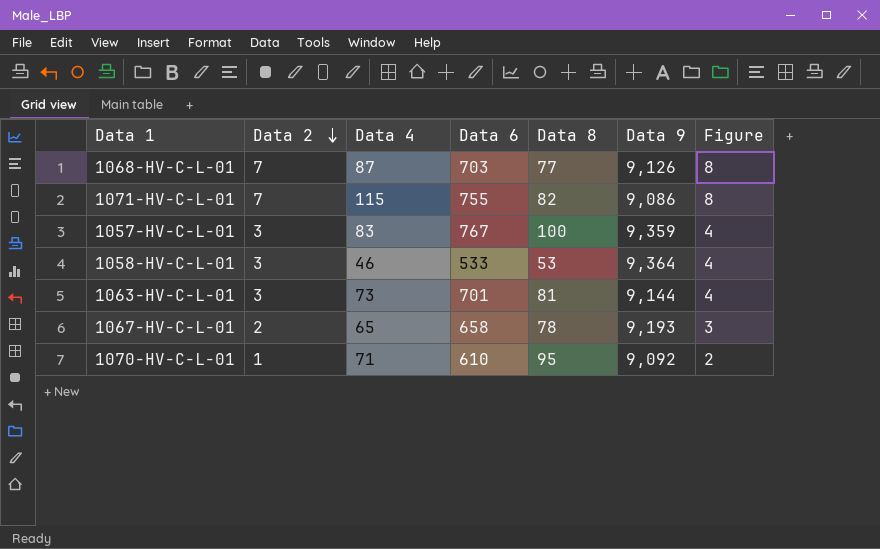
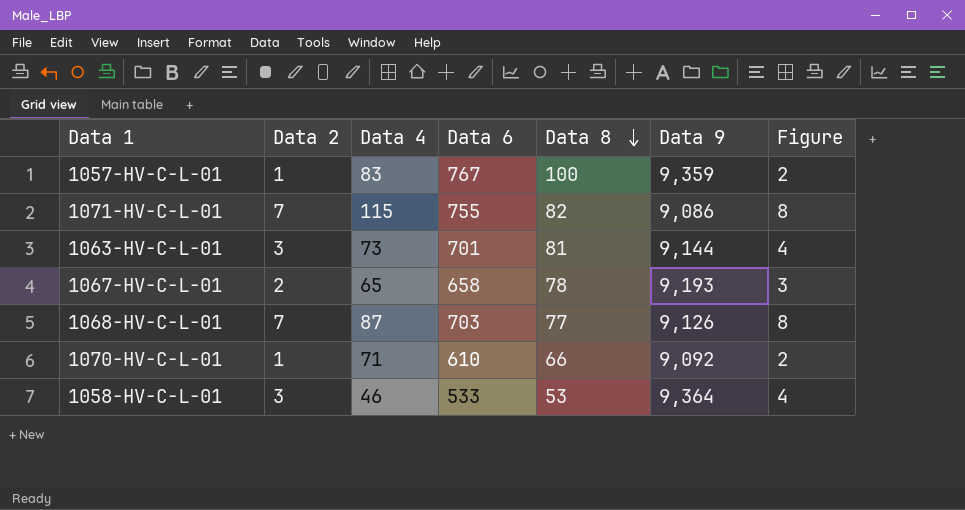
row order: Data 2 descending -> Data 8 descending
1057-HV-C-L-01 | Data 2: 3 -> 1
1057-HV-C-L-01 | Figure: 4 -> 2
1070-HV-C-L-01 | Data 8: 95 -> 66

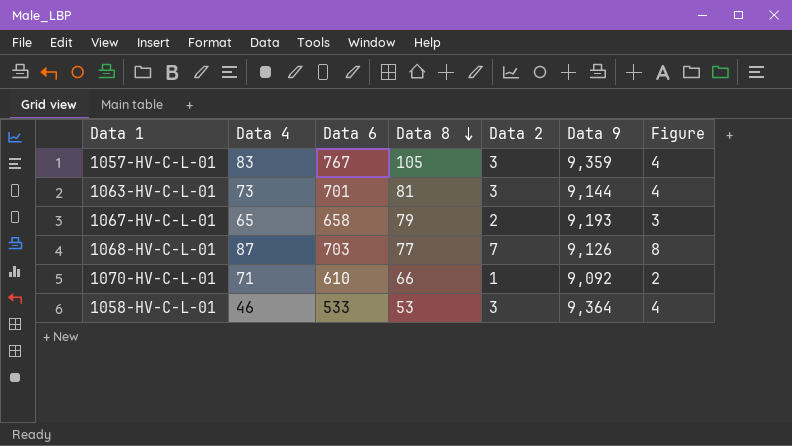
column Data 2 | position: 2 -> 5
row 1071-HV-C-L-01: 7 | 115 | 755 | 82 | 9,086 | 8 -> none
1057-HV-C-L-01 | Data 8: 100 -> 105
1057-HV-C-L-01 | Data 2: 1 -> 3
1057-HV-C-L-01 | Figure: 2 -> 4
1067-HV-C-L-01 | Data 8: 78 -> 79

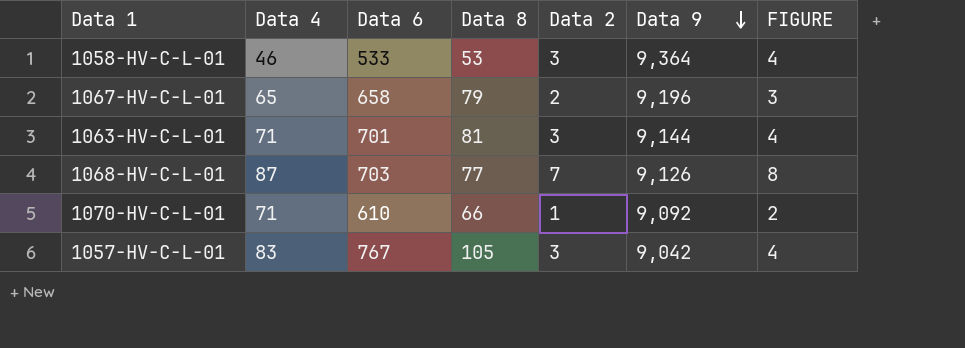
row order: Data 8 descending -> Data 9 descending
column name: Figure -> FIGURE
1067-HV-C-L-01 | Data 9: 9,193 -> 9,196
1063-HV-C-L-01 | Data 4: 73 -> 71
1057-HV-C-L-01 | Data 9: 9,359 -> 9,042

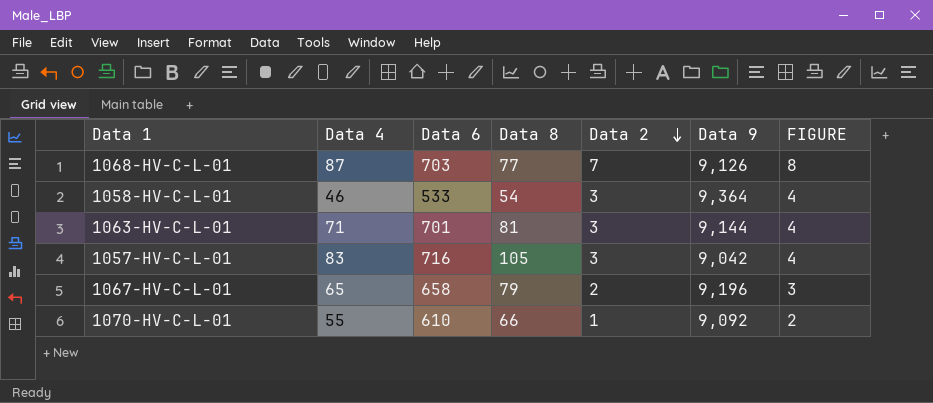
row order: Data 9 descending -> Data 2 descending
1058-HV-C-L-01 | Data 8: 53 -> 54
1057-HV-C-L-01 | Data 6: 767 -> 716
1070-HV-C-L-01 | Data 4: 71 -> 55

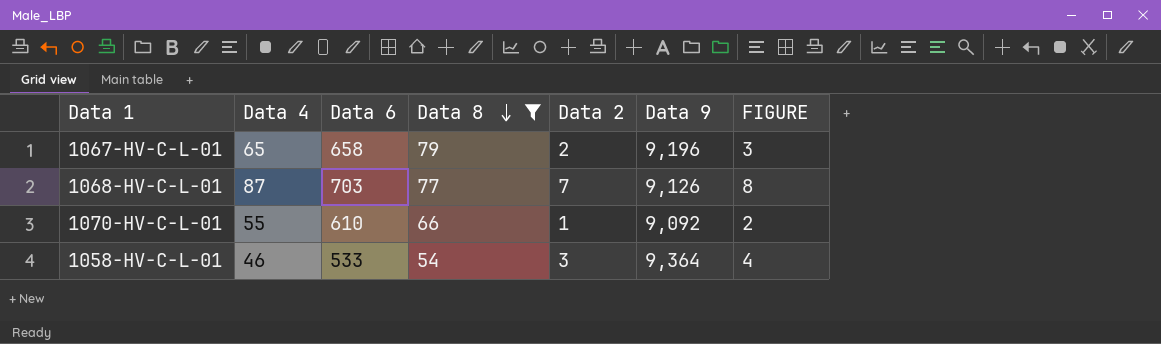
filter: none -> Data 8 <= 79
row order: Data 2 descending -> Data 8 descending

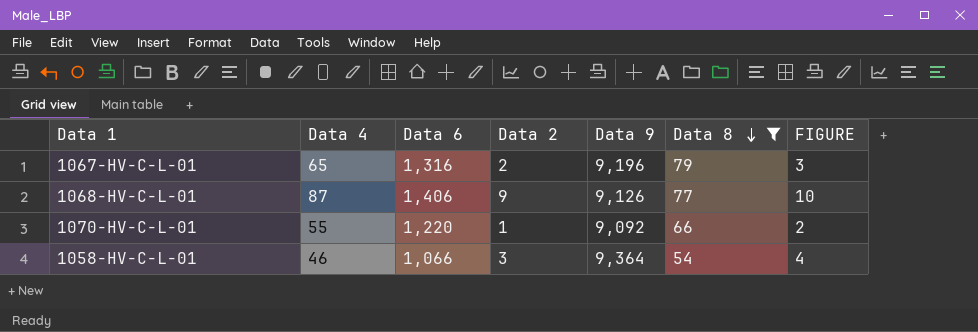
column Data 8 | position: 4 -> 6
1067-HV-C-L-01 | Data 6: 658 -> 1,316
1068-HV-C-L-01 | Data 6: 703 -> 1,406
1068-HV-C-L-01 | Data 2: 7 -> 9
1068-HV-C-L-01 | FIGURE: 8 -> 10
1070-HV-C-L-01 | Data 6: 610 -> 1,220
1058-HV-C-L-01 | Data 6: 533 -> 1,066

